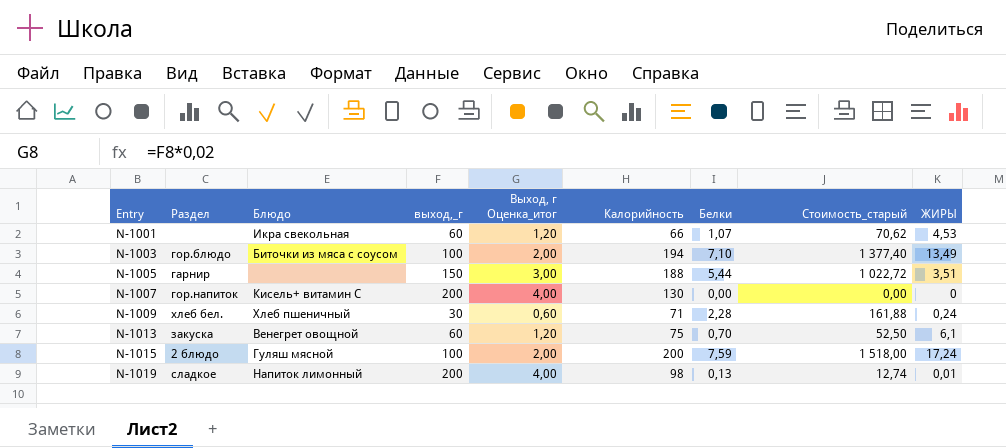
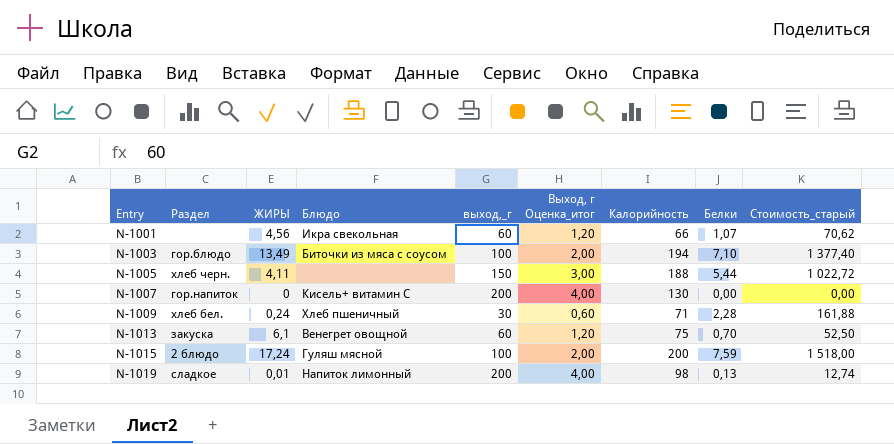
column ЖИРЫ | position: 9 -> 3
N-1001 | ЖИРЫ: 4,53 -> 4,56
N-1005 | Раздел: гарнир -> хлеб черн.
N-1005 | ЖИРЫ: 3,51 -> 4,11

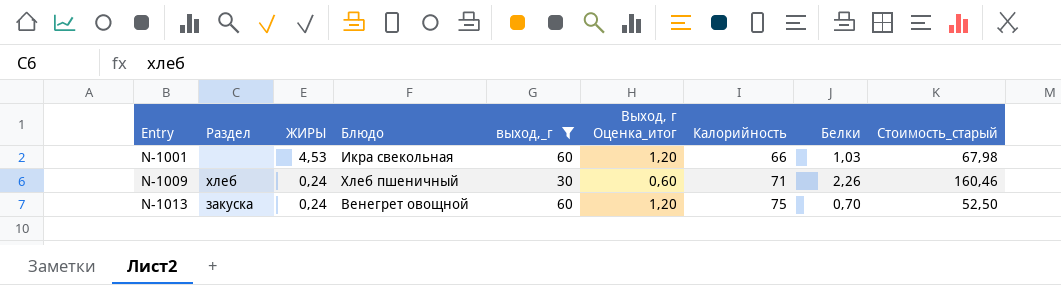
filter: none -> выход,_г <= 60
N-1001 | ЖИРЫ: 4,56 -> 4,53
N-1001 | Белки: 1,07 -> 1,03
N-1001 | Стоимость_старый: 70,62 -> 67,98
N-1009 | Раздел: хлеб бел. -> хлеб
N-1009 | Белки: 2,28 -> 2,26
N-1009 | Стоимость_старый: 161,88 -> 160,46
N-1013 | ЖИРЫ: 6,1 -> 0,24

